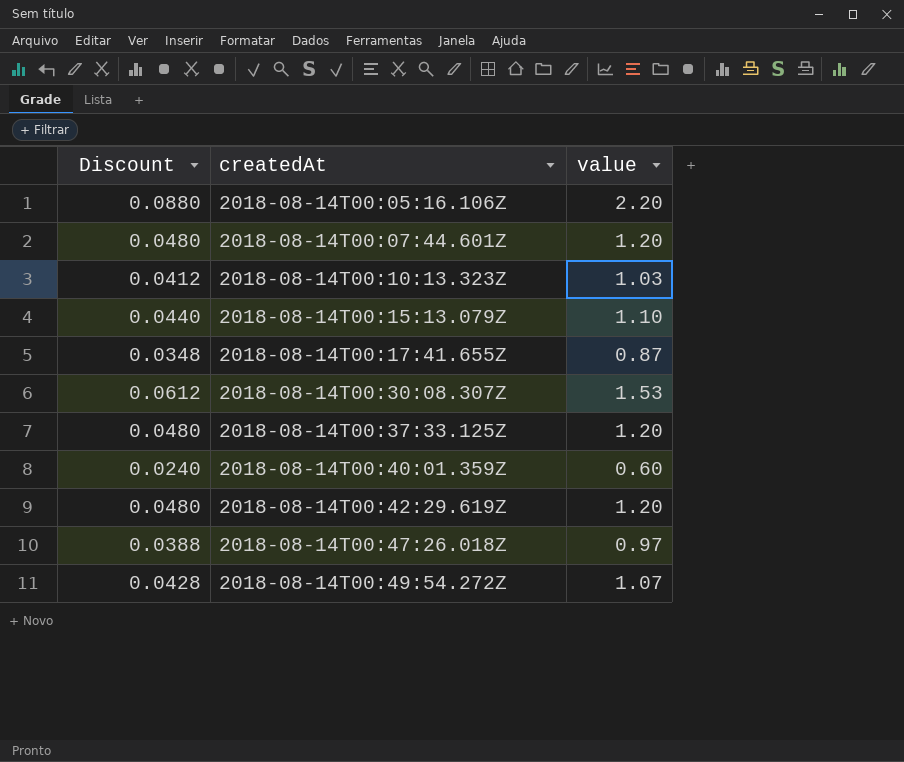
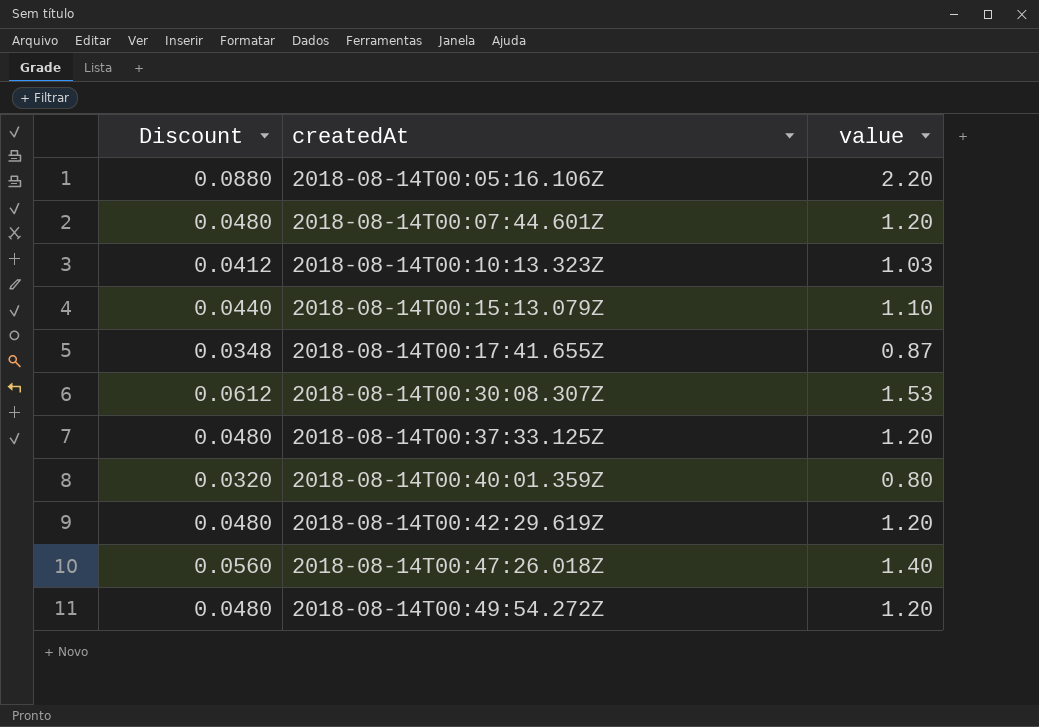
2018-08-14T00:40:01.359Z | Discount: 0.0240 -> 0.0320
2018-08-14T00:40:01.359Z | value: 0.60 -> 0.80
2018-08-14T00:47:26.018Z | Discount: 0.0388 -> 0.0560
2018-08-14T00:47:26.018Z | value: 0.97 -> 1.40
2018-08-14T00:49:54.272Z | Discount: 0.0428 -> 0.0480
2018-08-14T00:49:54.272Z | value: 1.07 -> 1.20

